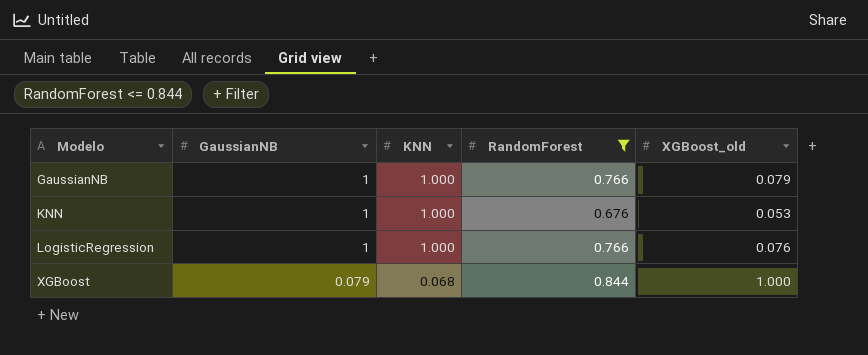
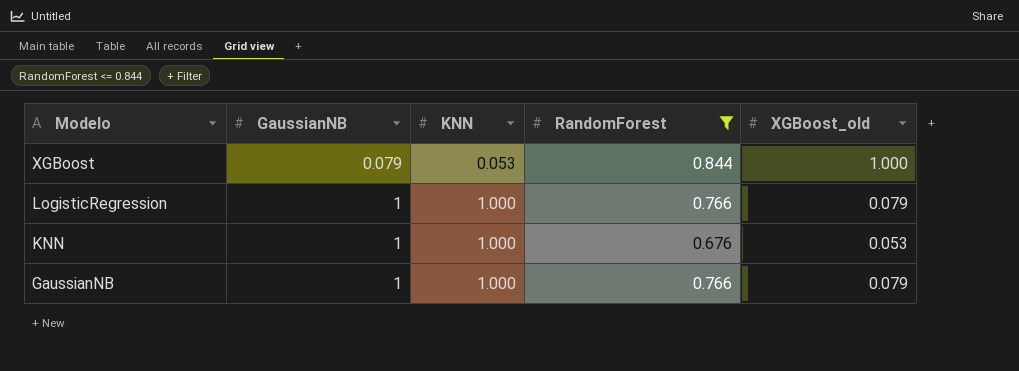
row order: Modelo ascending -> Modelo descending
XGBoost | KNN: 0.068 -> 0.053
LogisticRegression | XGBoost_old: 0.076 -> 0.079

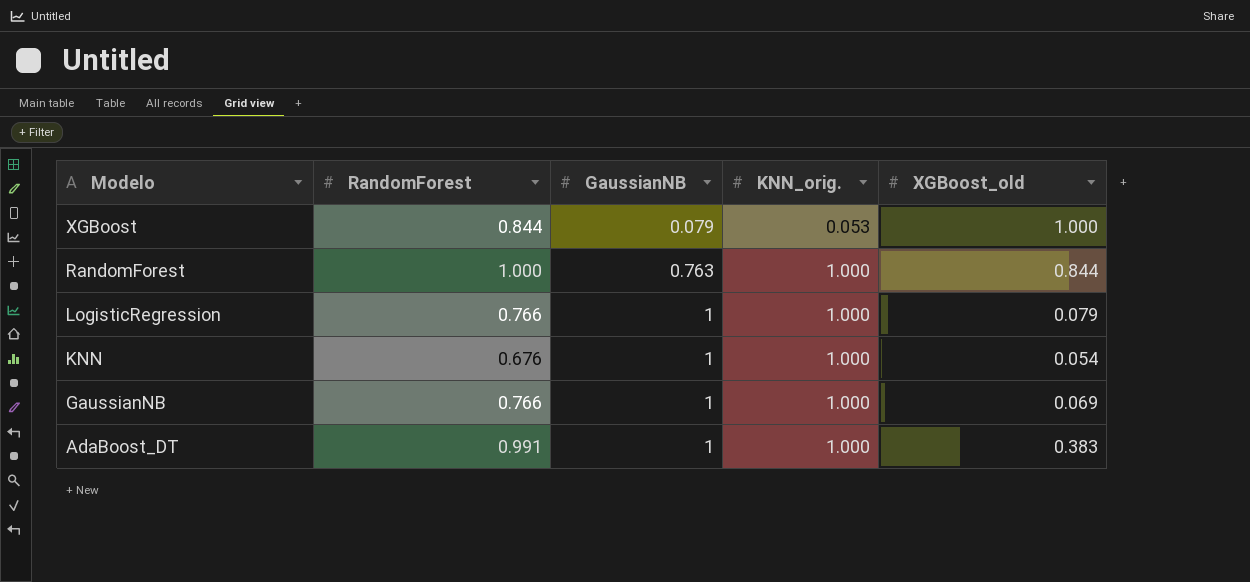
filter: RandomForest <= 0.844 -> none
column RandomForest | position: 4 -> 2
column name: KNN -> KNN_orig.
KNN | XGBoost_old: 0.053 -> 0.054
GaussianNB | XGBoost_old: 0.079 -> 0.069

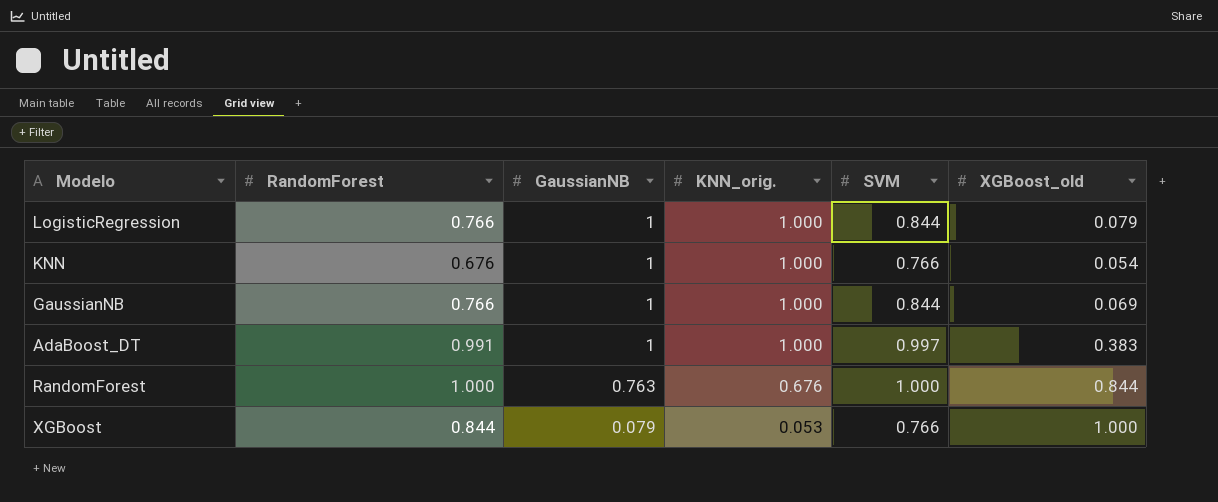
row order: Modelo descending -> GaussianNB descending
column SVM | position: none -> 5
RandomForest | KNN_orig.: 1.000 -> 0.676

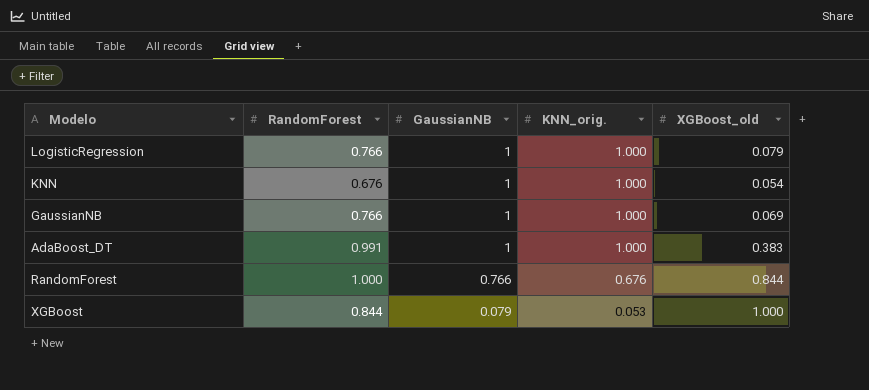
column SVM | position: 5 -> none
RandomForest | GaussianNB: 0.763 -> 0.766

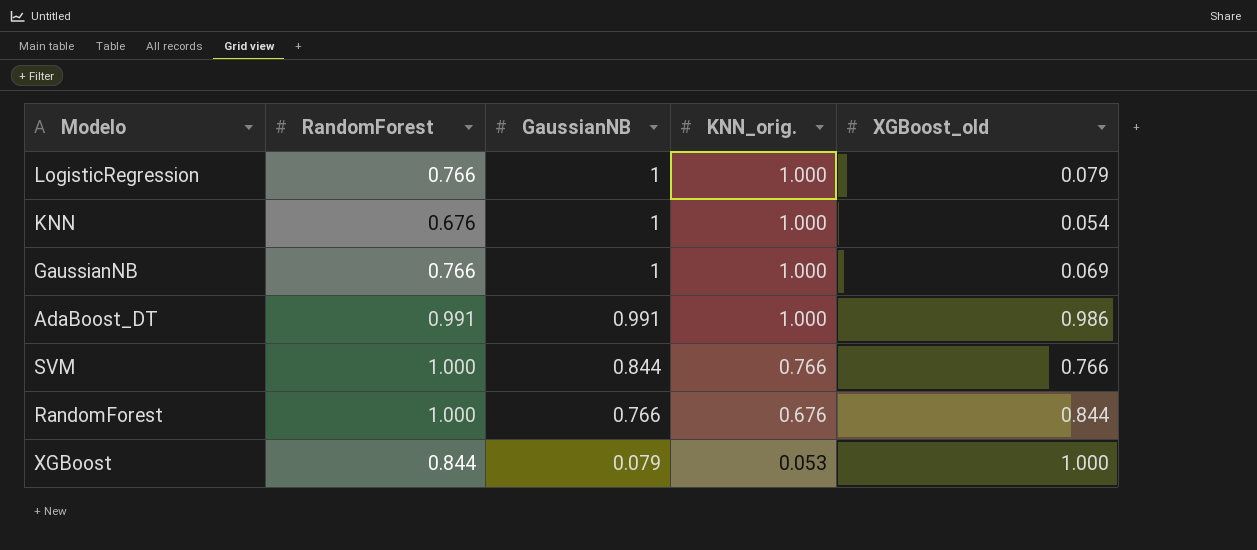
AdaBoost_DT | GaussianNB: 1 -> 0.991
AdaBoost_DT | XGBoost_old: 0.383 -> 0.986
row SVM: none -> 1.000 | 0.844 | 0.766 | 0.766

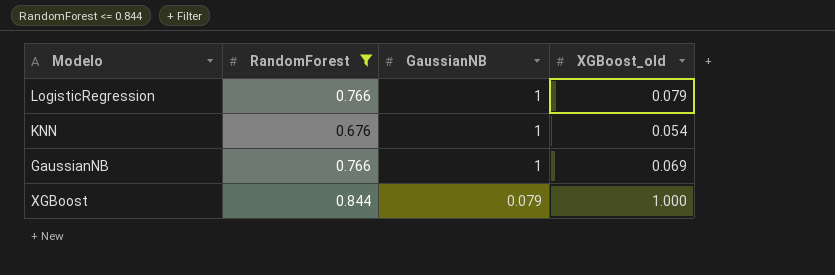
filter: none -> RandomForest <= 0.844
column KNN_orig. | position: 4 -> none

